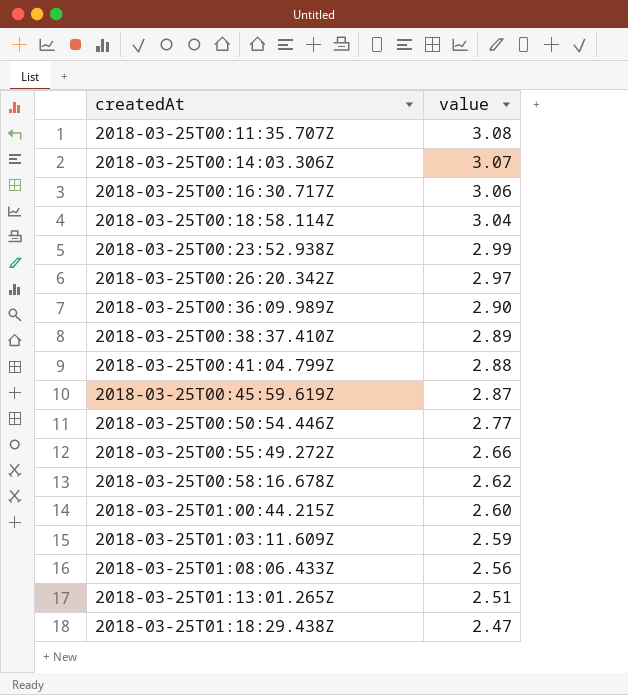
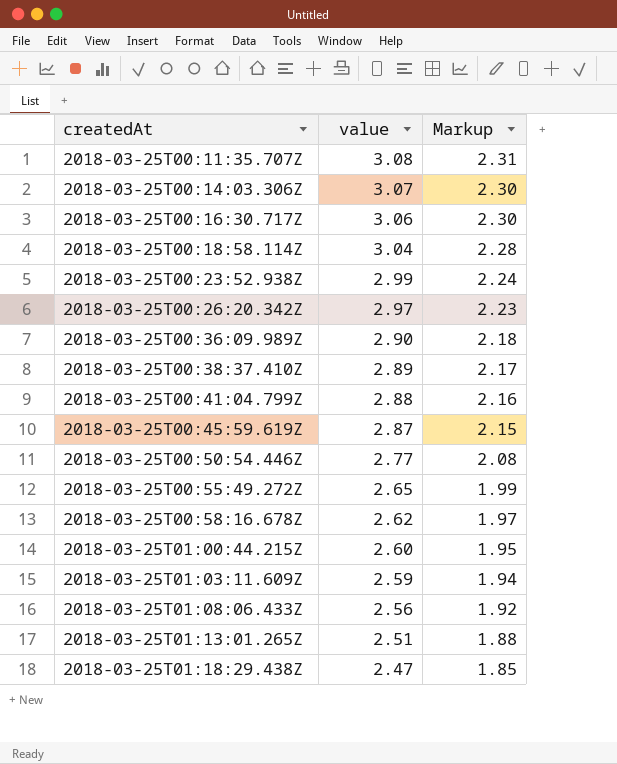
column Markup | formula: none -> [value] * 0.75
2018-03-25T00:55:49.272Z | value: 2.66 -> 2.65

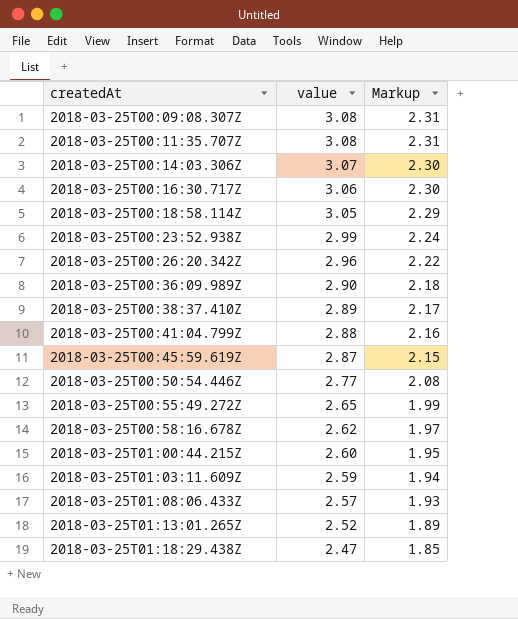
row 2018-03-25T00:09:08.307Z: none -> 3.08 | 2.31
2018-03-25T00:18:58.114Z | value: 3.04 -> 3.05
2018-03-25T00:18:58.114Z | Markup: 2.28 -> 2.29
2018-03-25T00:26:20.342Z | value: 2.97 -> 2.96
2018-03-25T00:26:20.342Z | Markup: 2.23 -> 2.22
2018-03-25T01:08:06.433Z | value: 2.56 -> 2.57
2018-03-25T01:08:06.433Z | Markup: 1.92 -> 1.93
2018-03-25T01:13:01.265Z | value: 2.51 -> 2.52
2018-03-25T01:13:01.265Z | Markup: 1.88 -> 1.89

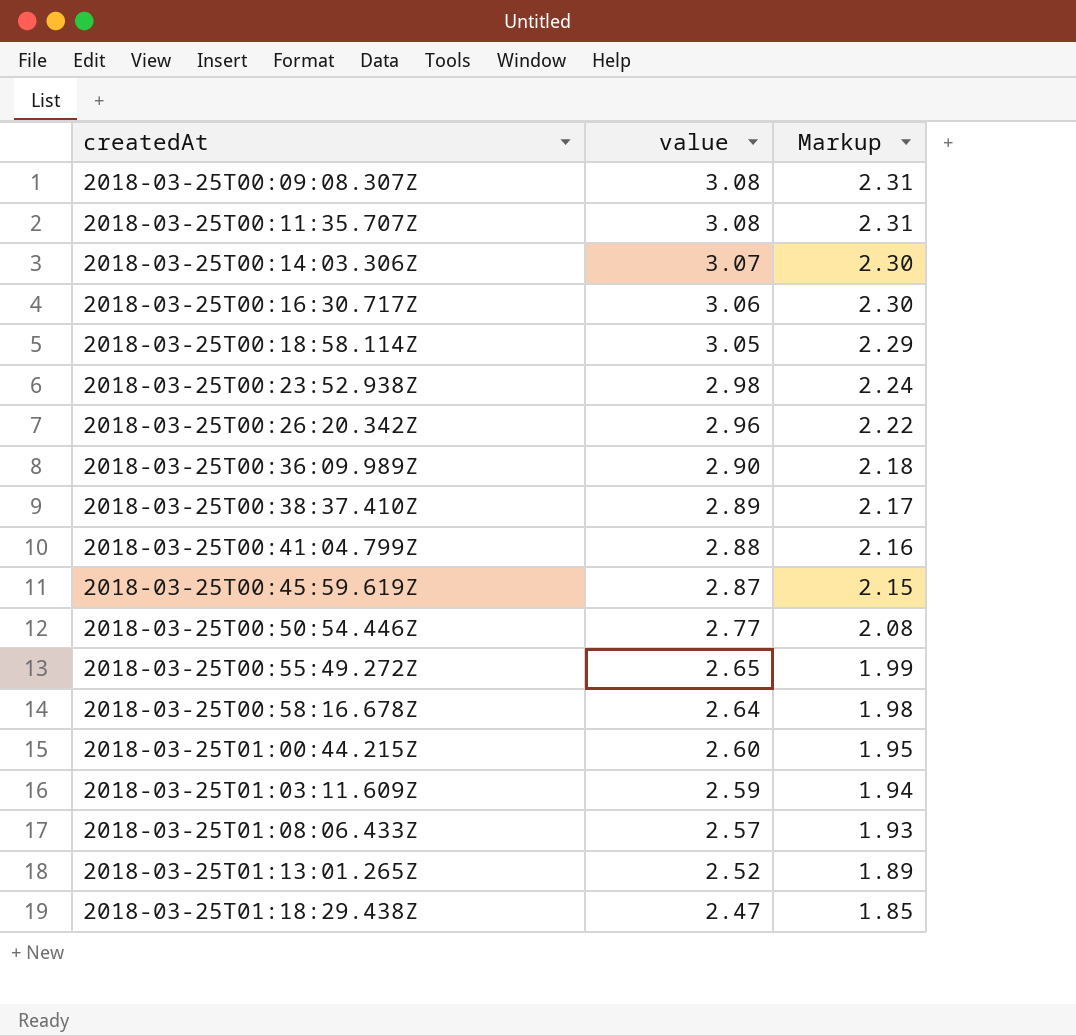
2018-03-25T00:23:52.938Z | value: 2.99 -> 2.98
2018-03-25T00:58:16.678Z | value: 2.62 -> 2.64
2018-03-25T00:58:16.678Z | Markup: 1.97 -> 1.98

